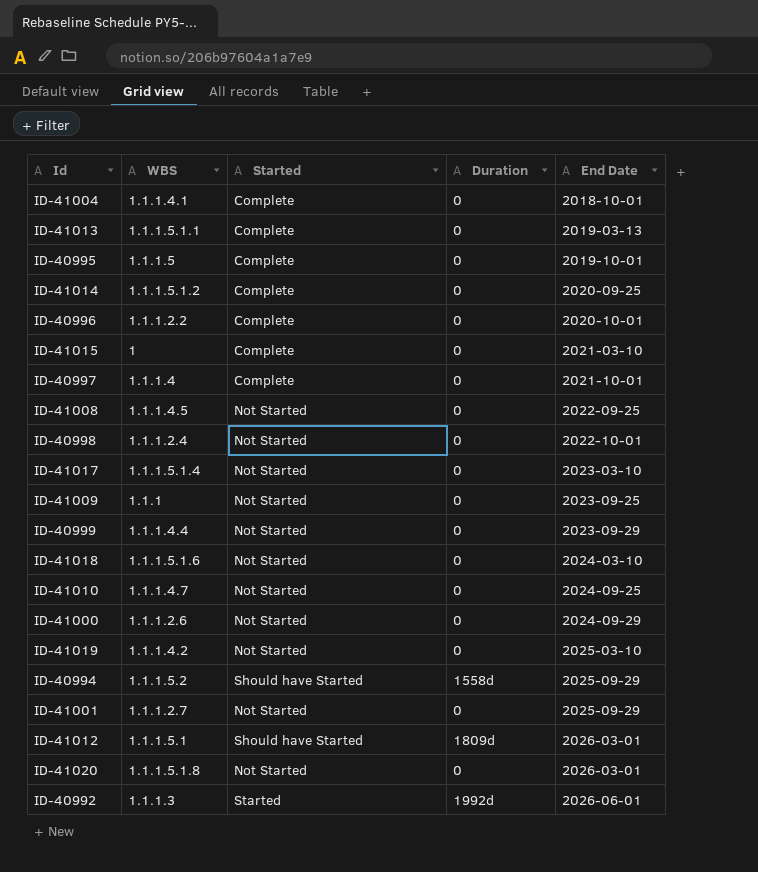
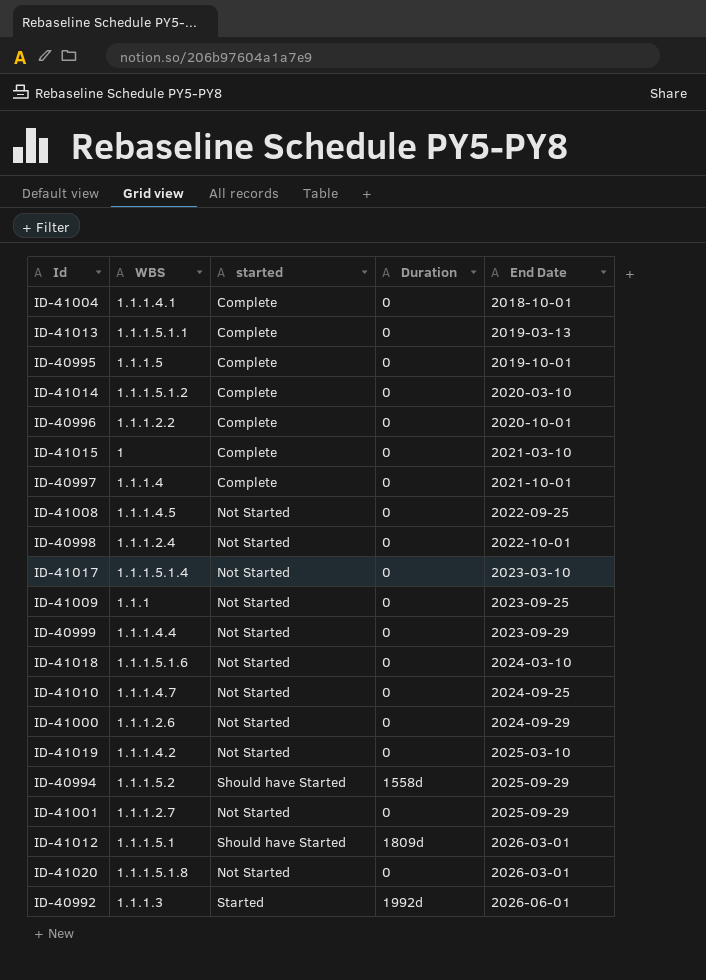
column name: Started -> started
ID-41014 | End Date: 2020-09-25 -> 2020-03-10

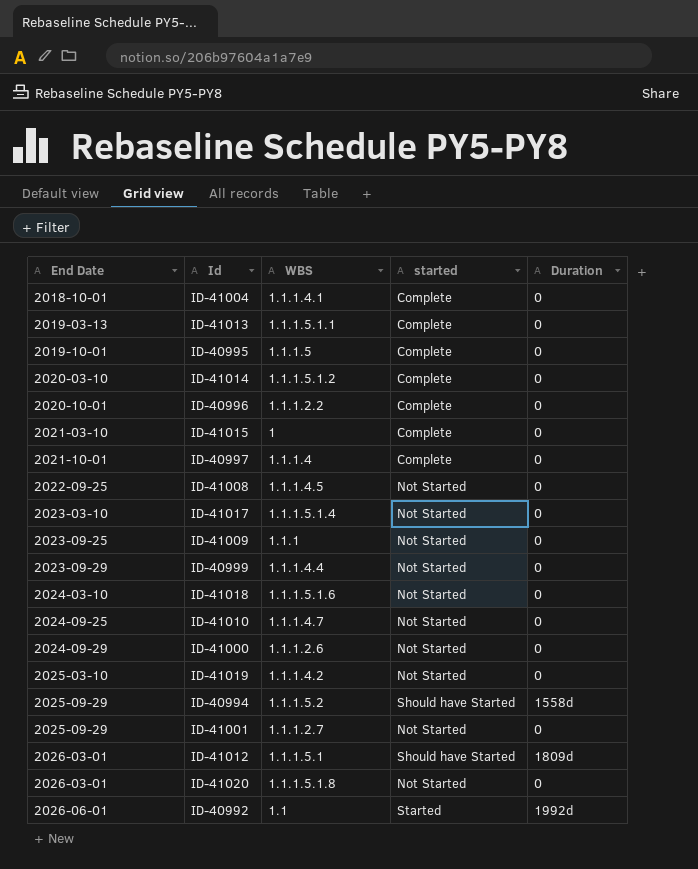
column End Date | position: 5 -> 1
row ID-40998: 1.1.1.2.4 | Not Started | 0 | 2022-10-01 -> none
ID-40992 | WBS: 1.1.1.3 -> 1.1

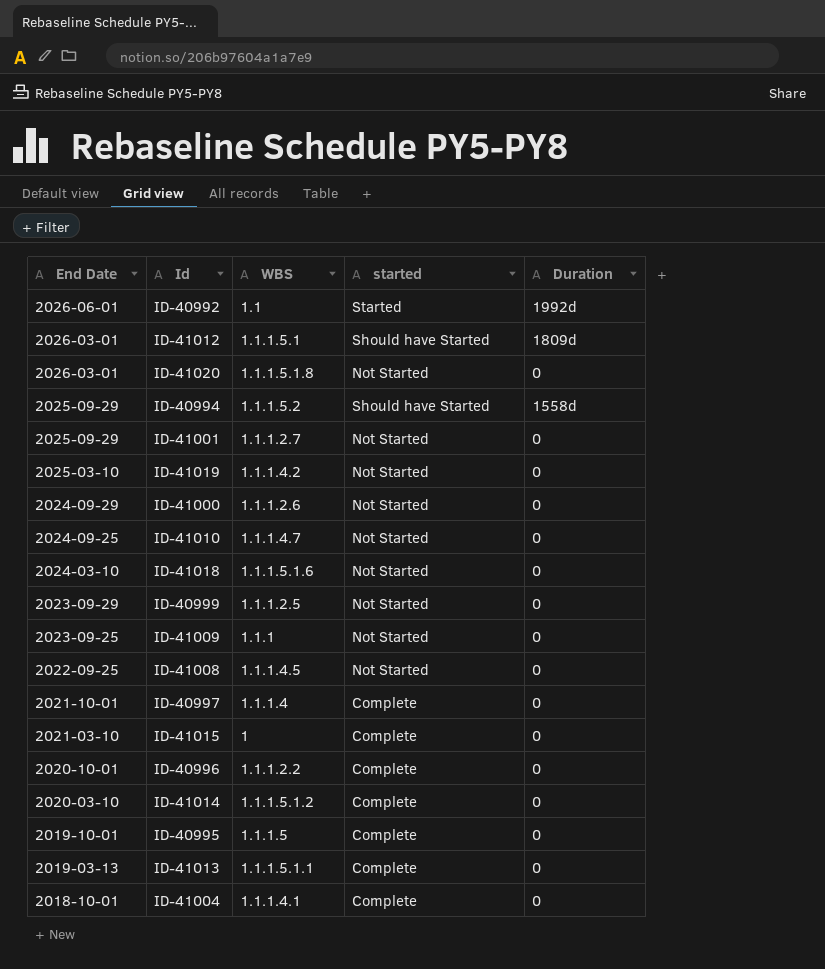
row order: End Date ascending -> End Date descending
row ID-41017: 2023-03-10 | 1.1.1.5.1.4 | Not Started | 0 -> none
ID-40999 | WBS: 1.1.1.4.4 -> 1.1.1.2.5

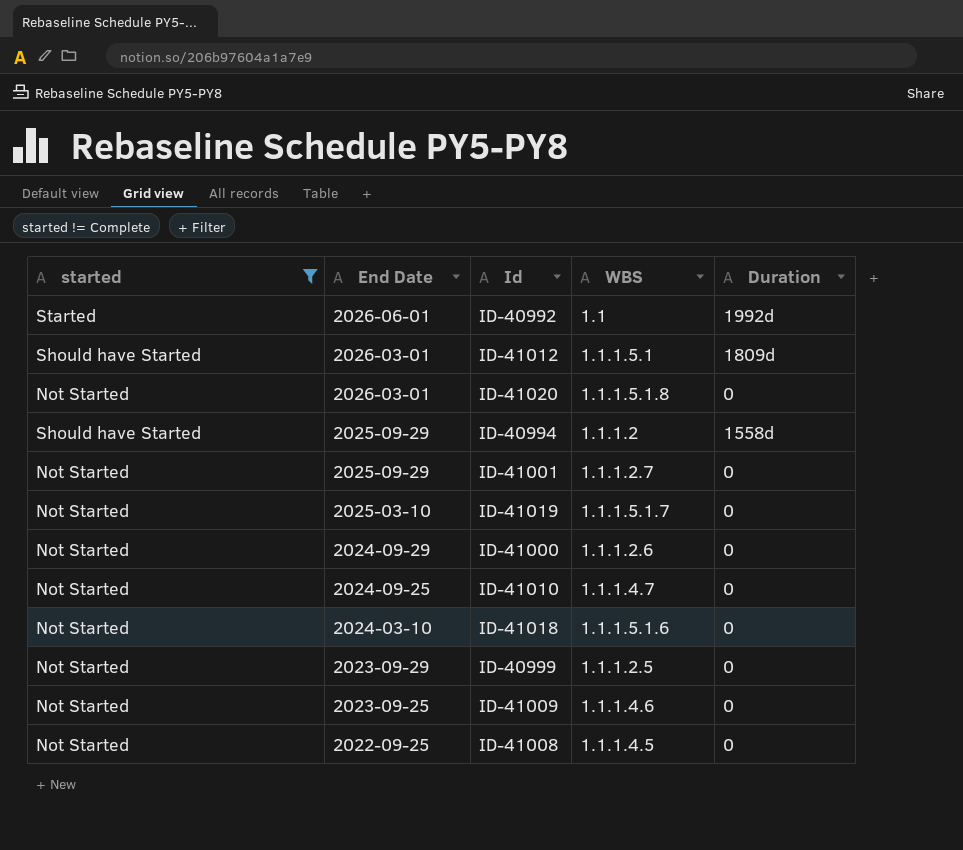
filter: none -> started != Complete
column started | position: 4 -> 1
ID-40994 | WBS: 1.1.1.5.2 -> 1.1.1.2
ID-41019 | WBS: 1.1.1.4.2 -> 1.1.1.5.1.7
ID-41009 | WBS: 1.1.1 -> 1.1.1.4.6

